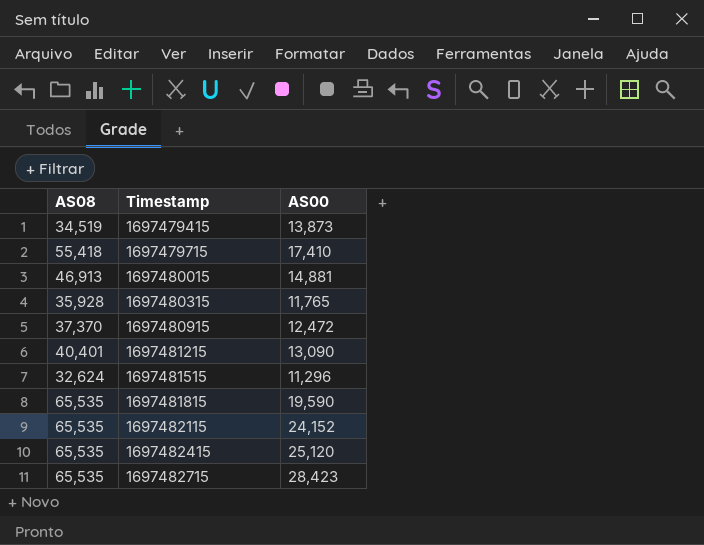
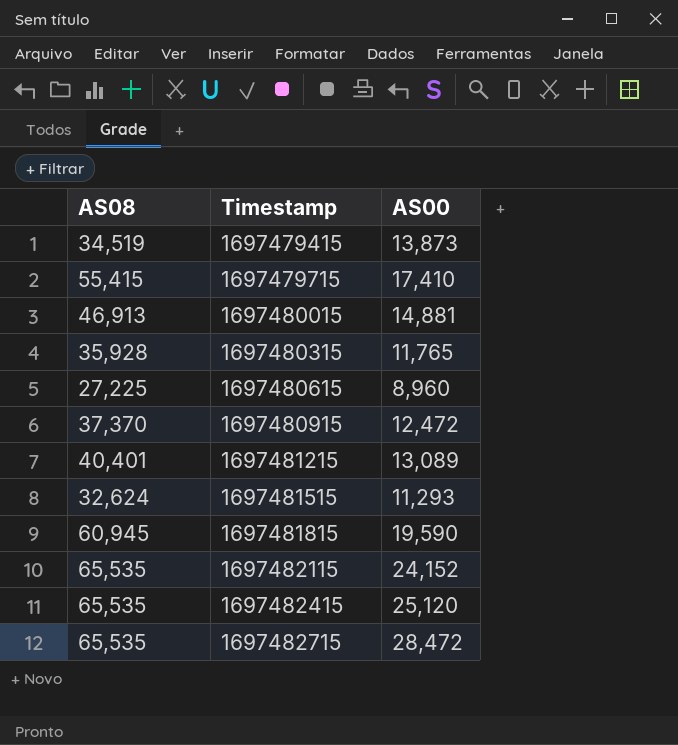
1697479715 | AS08: 55,418 -> 55,415
row 1697480615: none -> 27,225 | 8,960
1697481215 | AS00: 13,090 -> 13,089
1697481515 | AS00: 11,296 -> 11,293
1697481815 | AS08: 65,535 -> 60,945
1697482715 | AS00: 28,423 -> 28,472

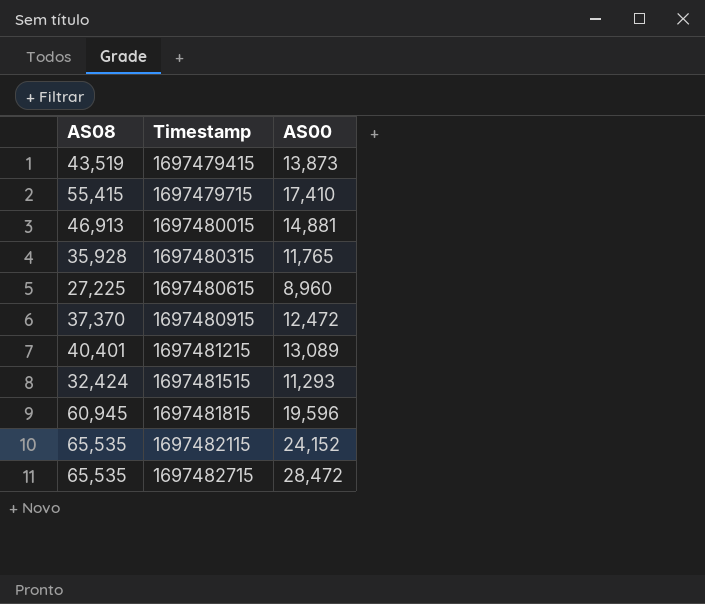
row 1697482415: 65,535 | 25,120 -> none
1697479415 | AS08: 34,519 -> 43,519
1697481515 | AS08: 32,624 -> 32,424
1697481815 | AS00: 19,590 -> 19,596

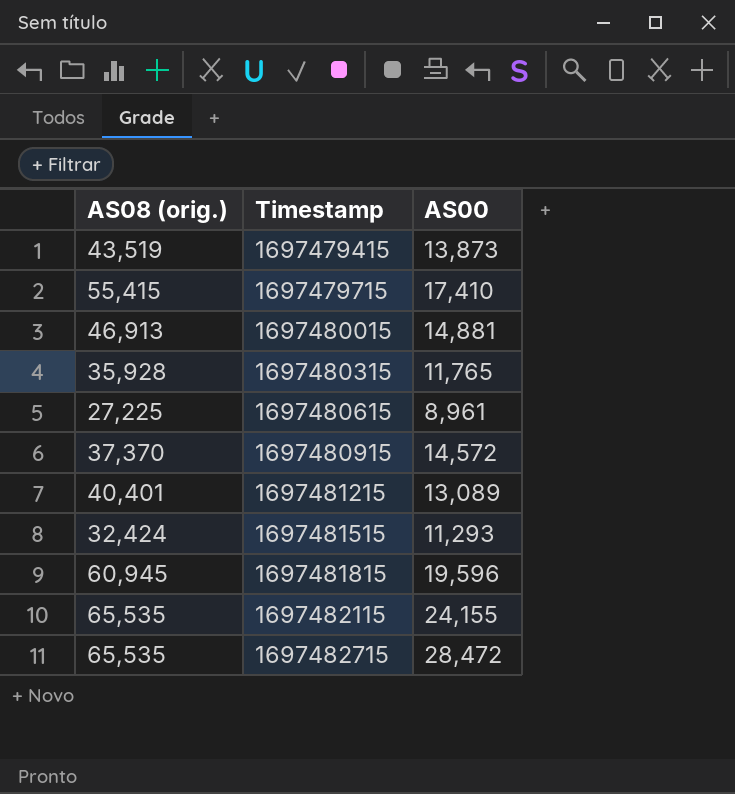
column name: AS08 -> AS08 (orig.)
1697480615 | AS00: 8,960 -> 8,961
1697480915 | AS00: 12,472 -> 14,572
1697482115 | AS00: 24,152 -> 24,155

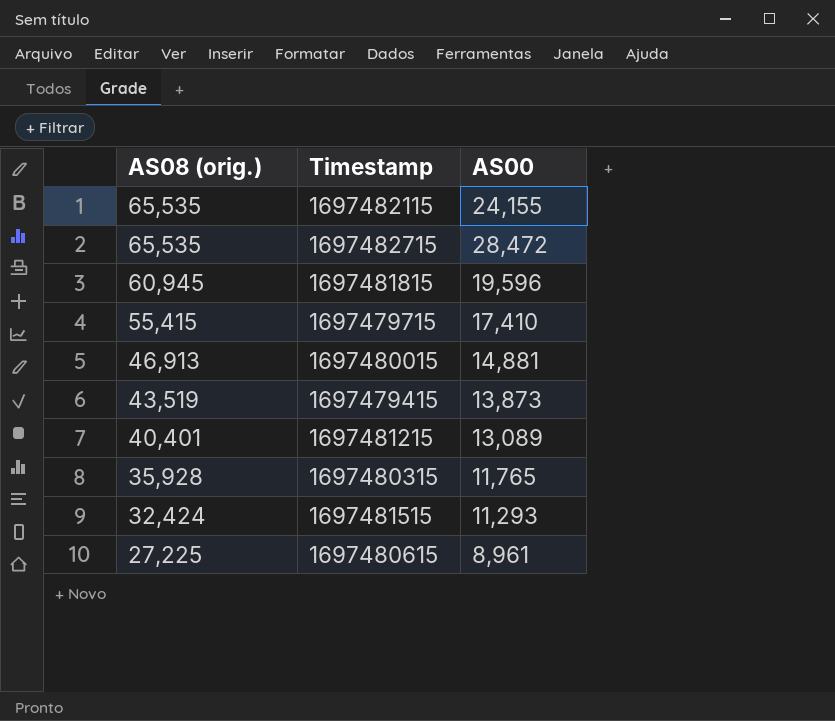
row order: Timestamp ascending -> AS08 (orig.) descending
row 1697480915: 37,370 | 14,572 -> none

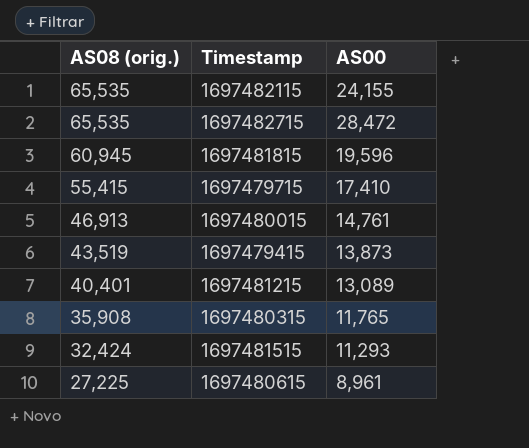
1697480015 | AS00: 14,881 -> 14,761
1697480315 | AS08 (orig.): 35,928 -> 35,908

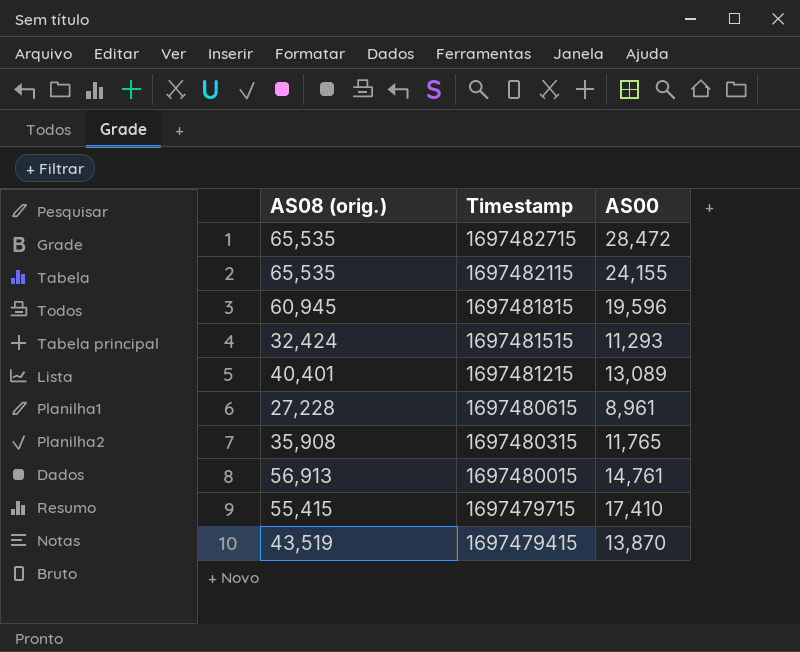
row order: AS08 (orig.) descending -> Timestamp descending
1697480615 | AS08 (orig.): 27,225 -> 27,228
1697480015 | AS08 (orig.): 46,913 -> 56,913
1697479415 | AS00: 13,873 -> 13,870

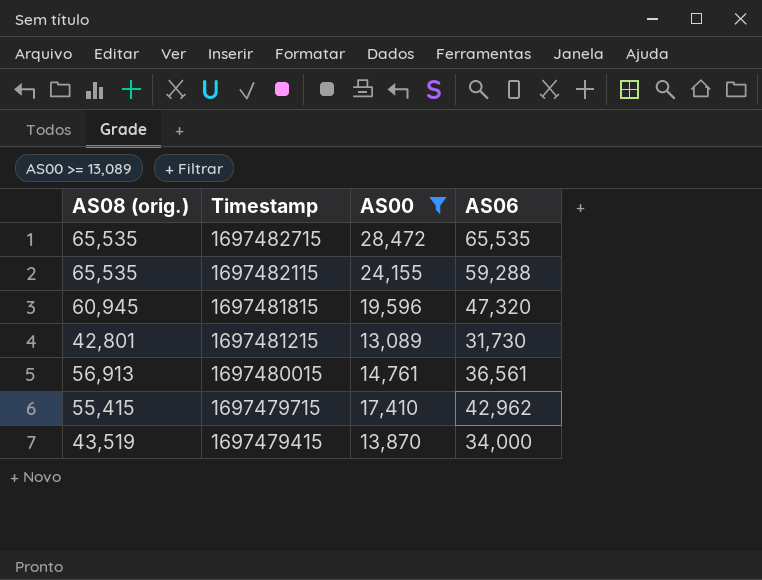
filter: none -> AS00 >= 13,089
column AS06 | position: none -> 4
1697481215 | AS08 (orig.): 40,401 -> 42,801

